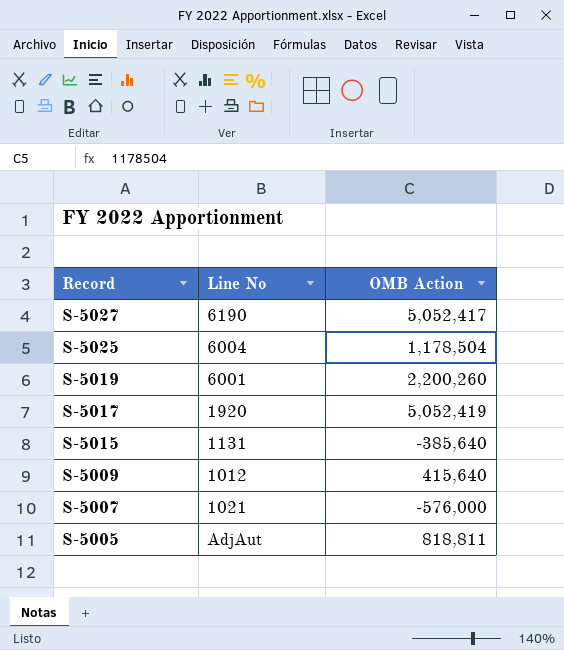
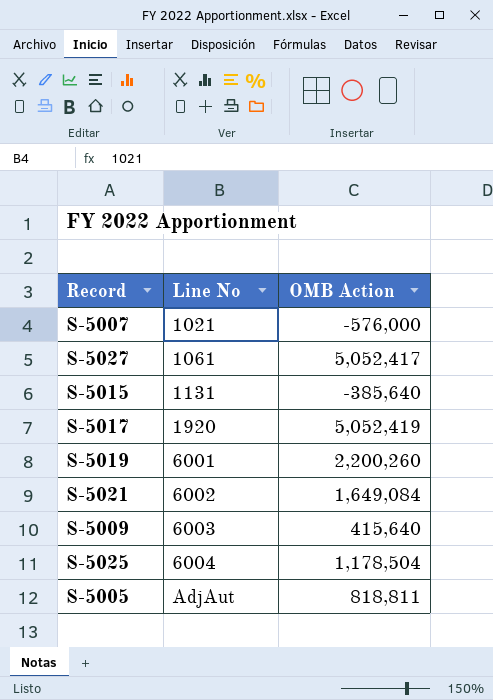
row order: Record descending -> Line No ascending
S-5027 | Line No: 6190 -> 1061
row S-5021: none -> 6002 | 1,649,084
S-5009 | Line No: 1012 -> 6003

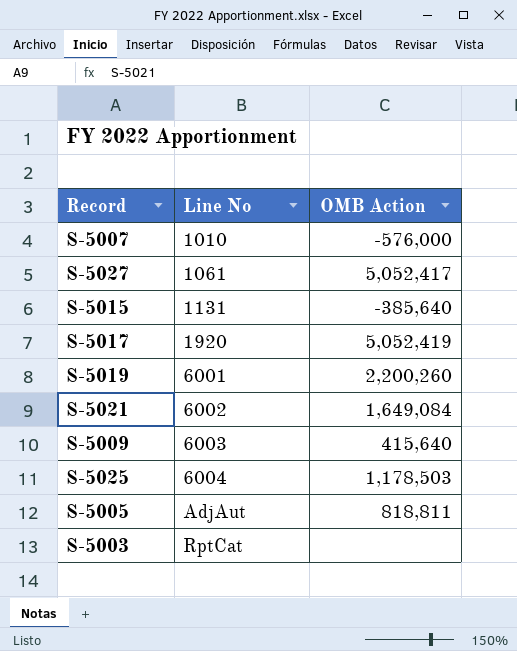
S-5007 | Line No: 1021 -> 1010
S-5025 | OMB Action: 1,178,504 -> 1,178,503
row S-5003: none -> RptCat | none

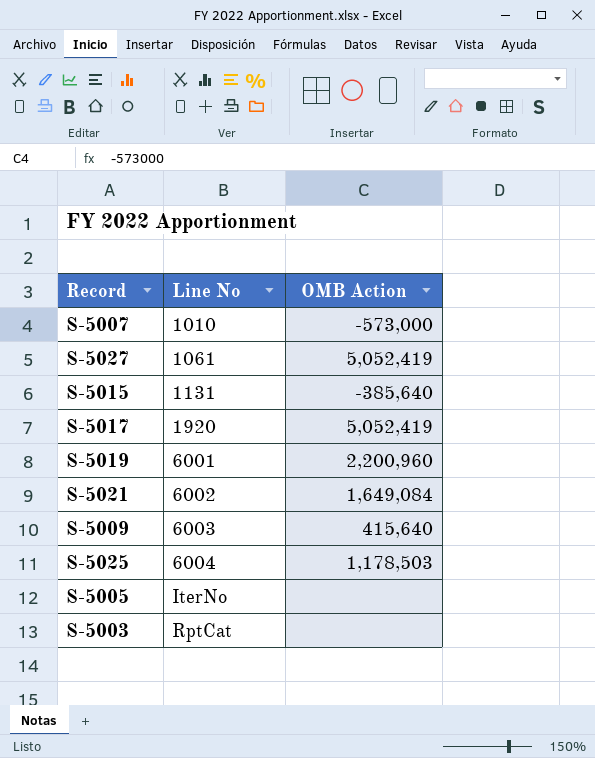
S-5007 | OMB Action: -576,000 -> -573,000
S-5027 | OMB Action: 5,052,417 -> 5,052,419
S-5019 | OMB Action: 2,200,260 -> 2,200,960
S-5005 | Line No: AdjAut -> IterNo
S-5005 | OMB Action: 818,811 -> none

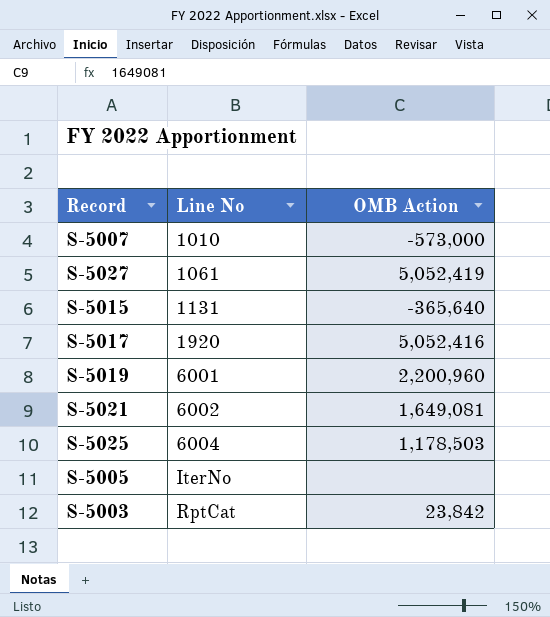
row S-5009: 6003 | 415,640 -> none
S-5015 | OMB Action: -385,640 -> -365,640
S-5017 | OMB Action: 5,052,419 -> 5,052,416
S-5021 | OMB Action: 1,649,084 -> 1,649,081
S-5003 | OMB Action: none -> 23,842

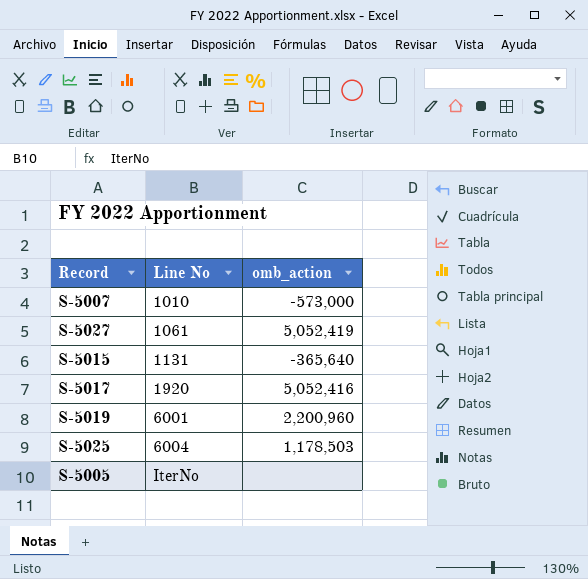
column name: OMB Action -> omb_action
row S-5021: 6002 | 1,649,081 -> none
row S-5003: RptCat | 23,842 -> none

